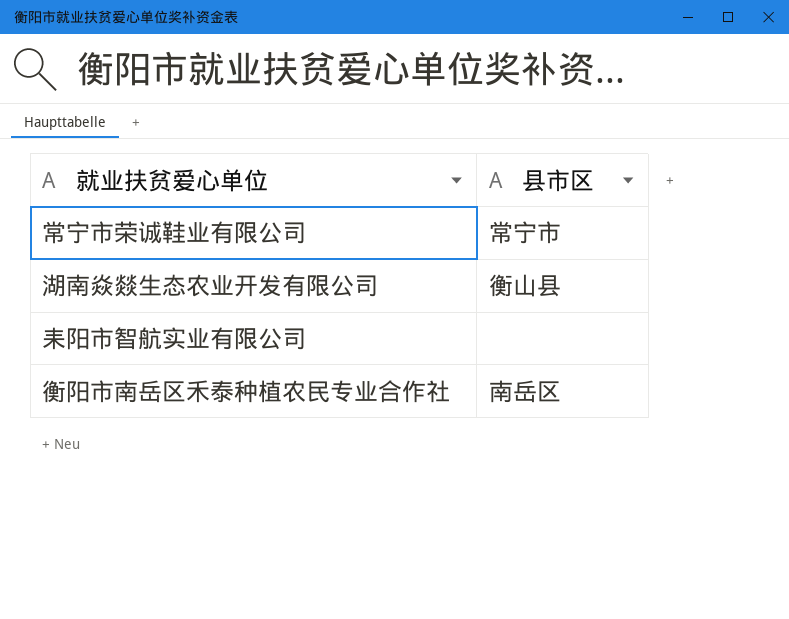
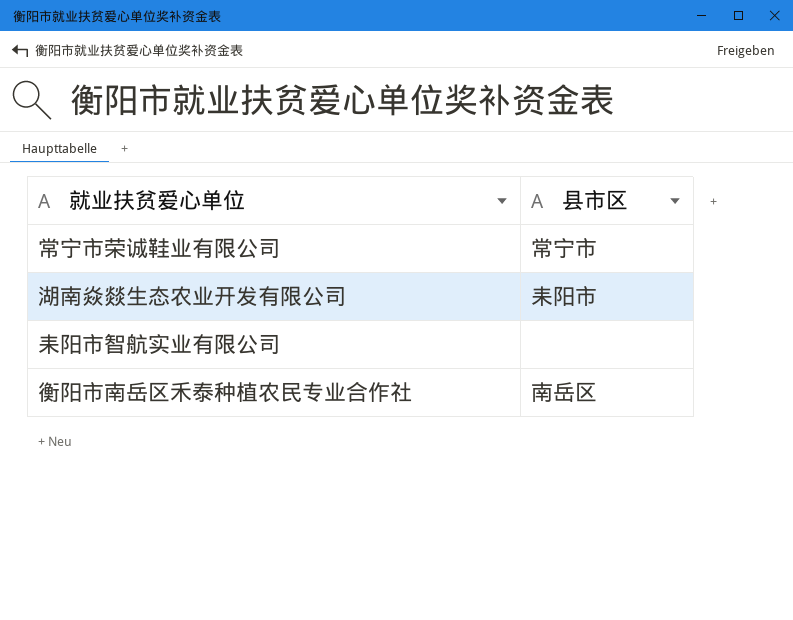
湖南焱燚生态农业开发有限公司 | 县市区: 衡山县 -> 耒阳市

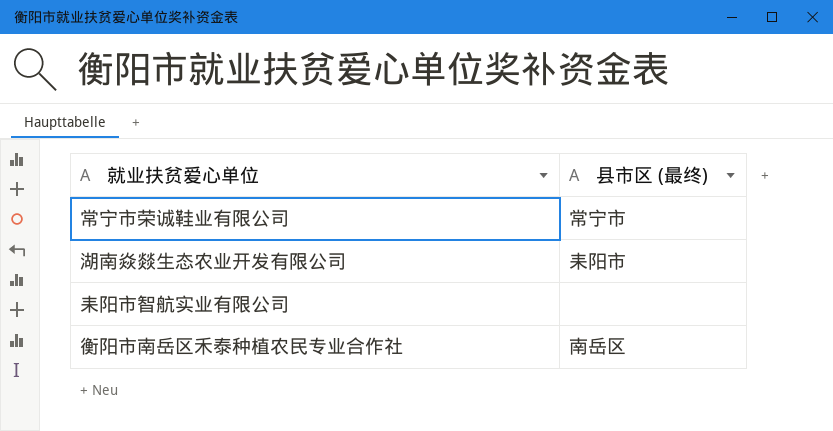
column name: 县市区 -> 县市区 (最终)

